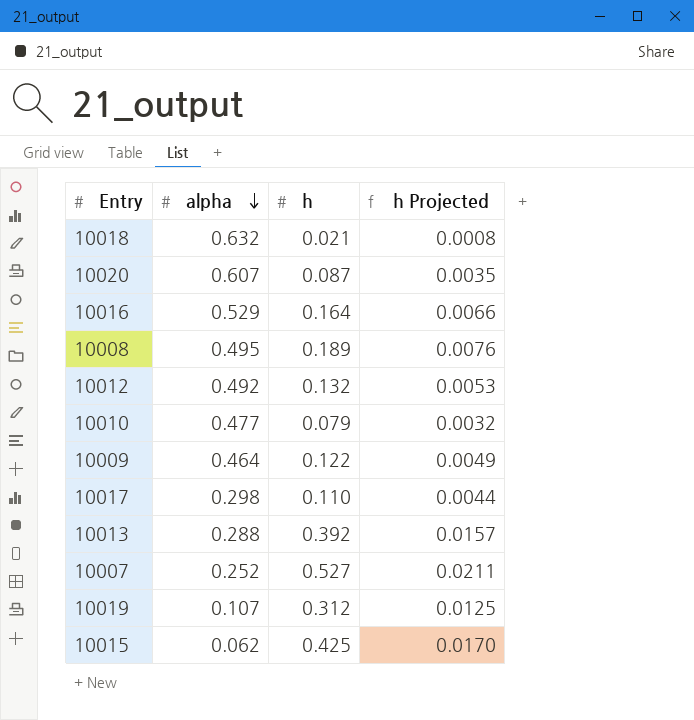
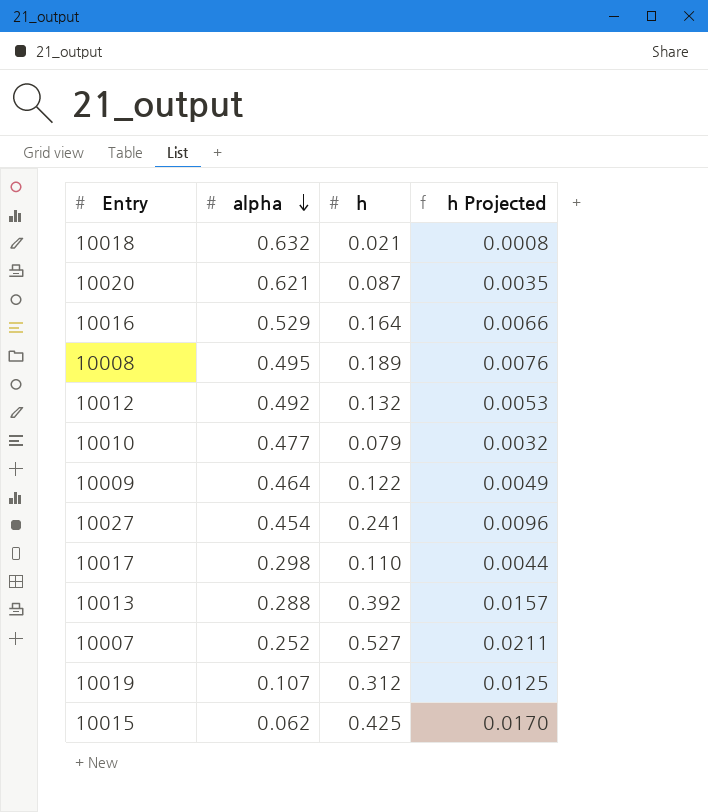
10020 | alpha: 0.607 -> 0.621
row 10027: none -> 0.454 | 0.241 | 0.0096

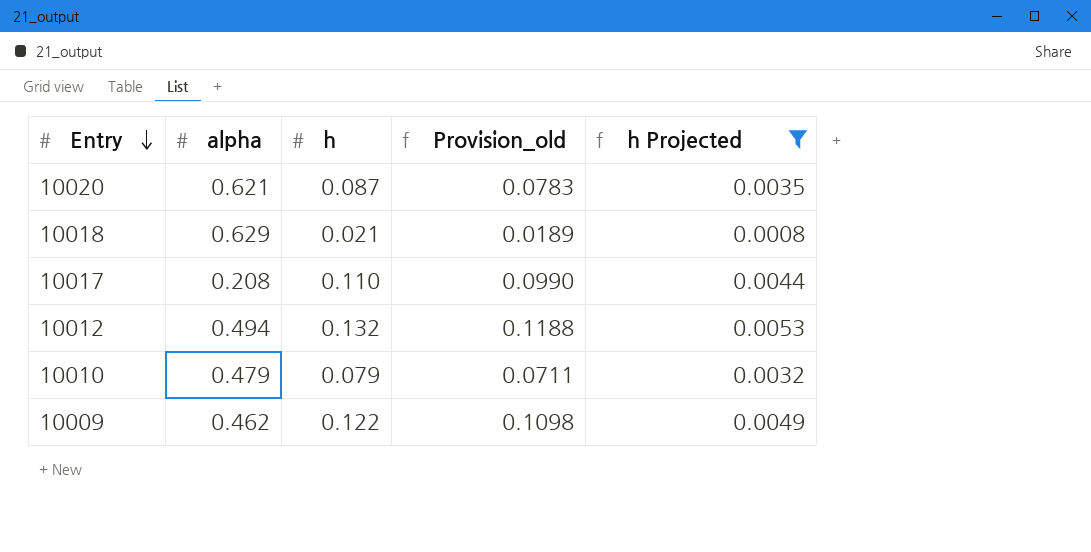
filter: none -> h Projected <= 0.0053
row order: alpha descending -> Entry descending
column Provision_old | formula: none -> [h] * 0.9
10018 | alpha: 0.632 -> 0.629
10017 | alpha: 0.298 -> 0.208
10012 | alpha: 0.492 -> 0.494
10010 | alpha: 0.477 -> 0.479
10009 | alpha: 0.464 -> 0.462

